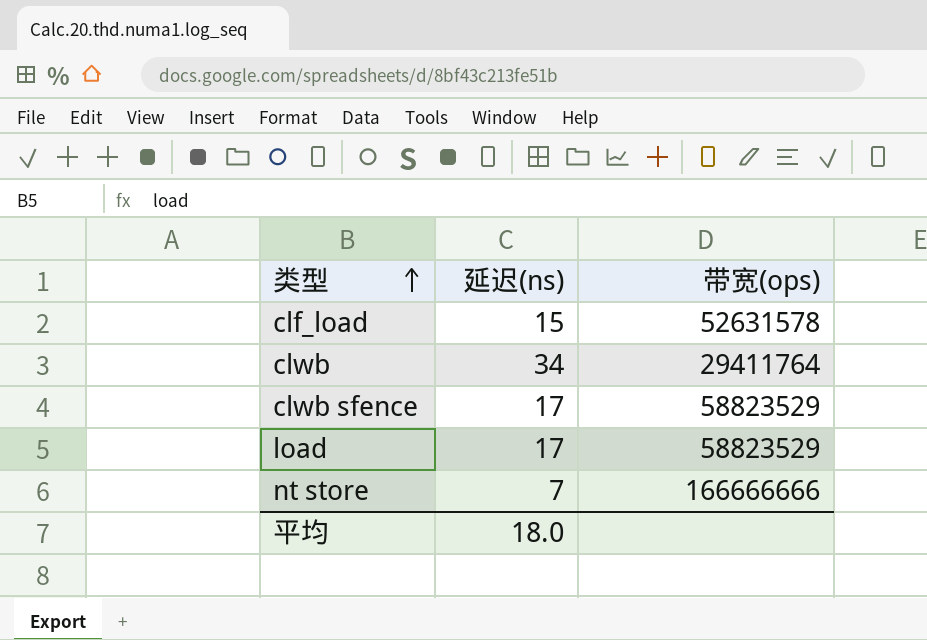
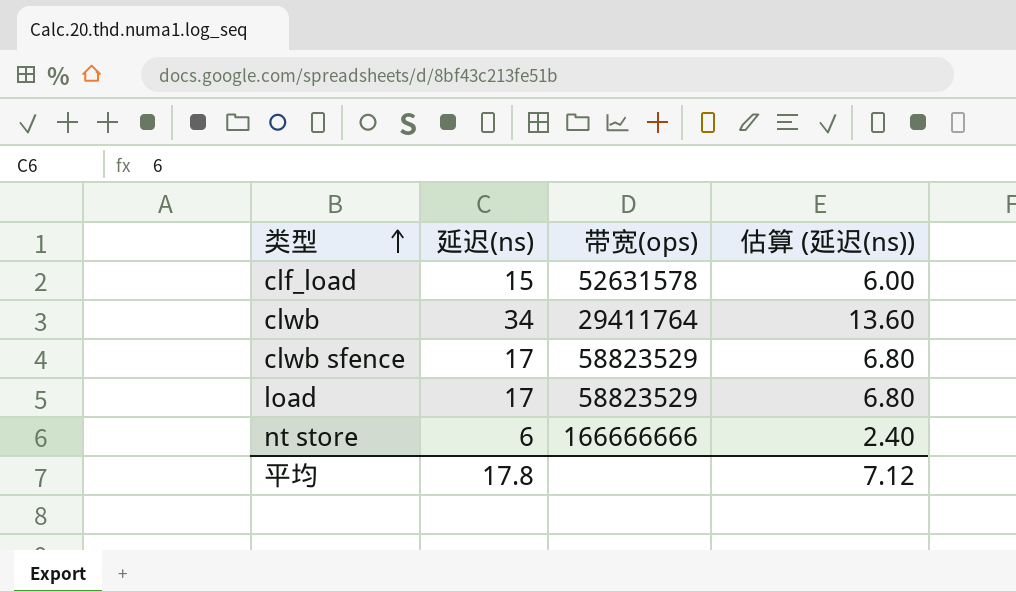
column 估算 (延迟(ns)) | formula: none -> [延迟(ns)] * 0.4
nt store | 延迟(ns): 7 -> 6
平均 | 延迟(ns): 18.0 -> 17.8

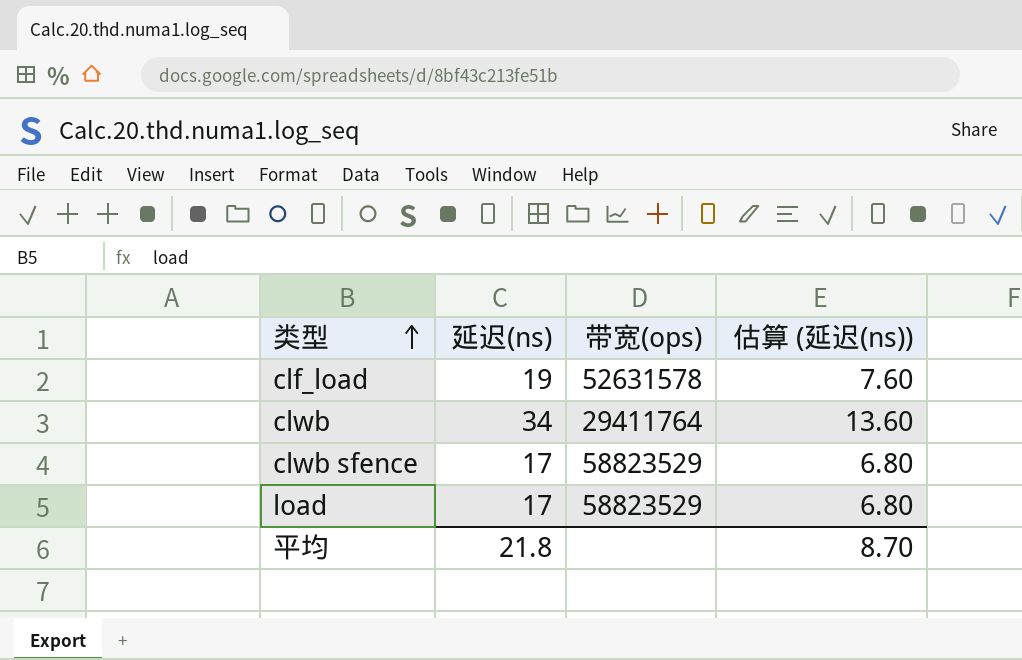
row nt store: 6 | 166666666 | 2.40 -> none
clf_load | 延迟(ns): 15 -> 19
clf_load | 估算 (延迟(ns)): 6.00 -> 7.60
平均 | 延迟(ns): 17.8 -> 21.8
平均 | 估算 (延迟(ns)): 7.12 -> 8.70

